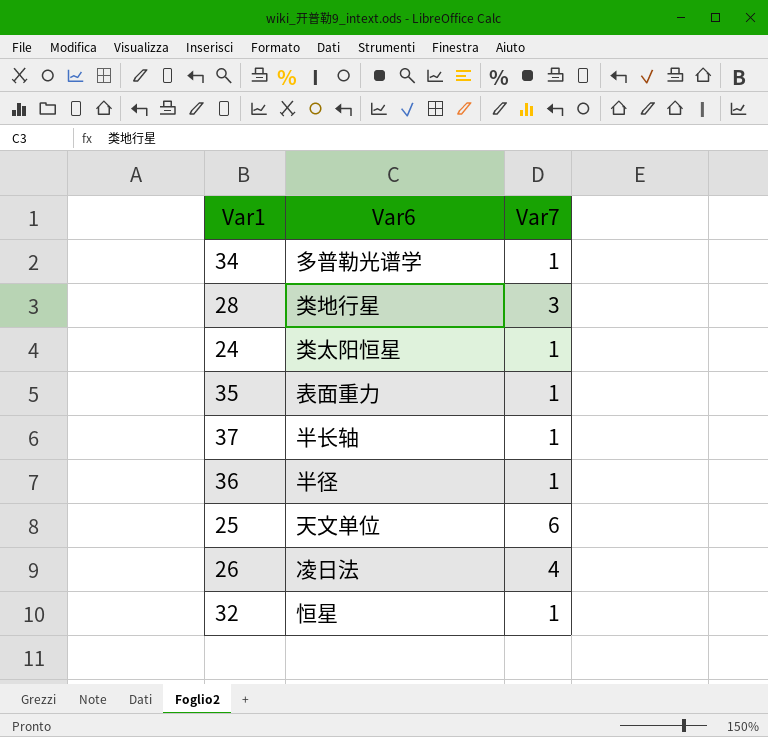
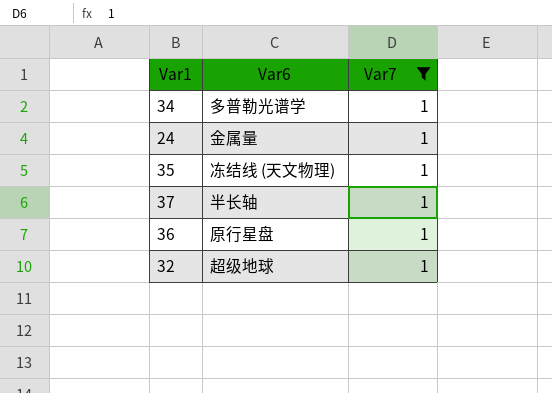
filter: none -> Var7 = 1
24 | Var6: 类太阳恒星 -> 金属量
35 | Var6: 表面重力 -> 冻结线 (天文物理)
36 | Var6: 半径 -> 原行星盘
32 | Var6: 恒星 -> 超级地球

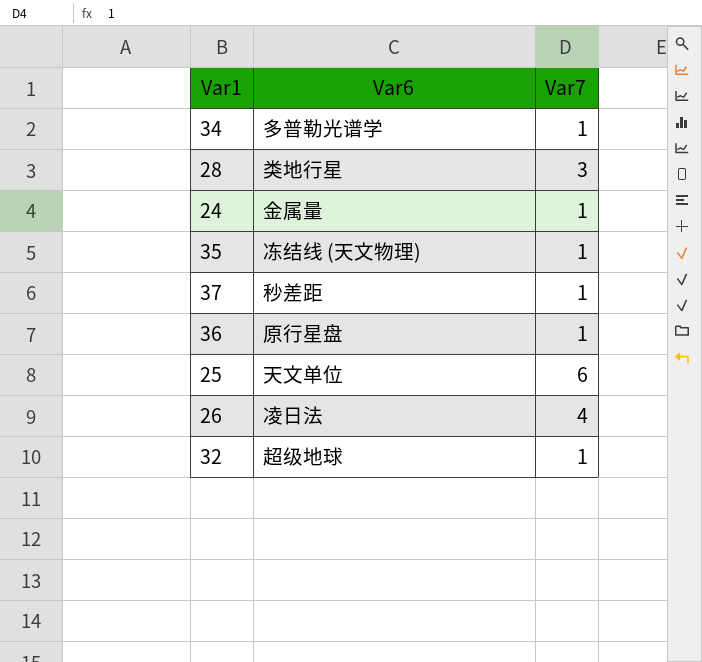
filter: Var7 = 1 -> none
37 | Var6: 半长轴 -> 秒差距

